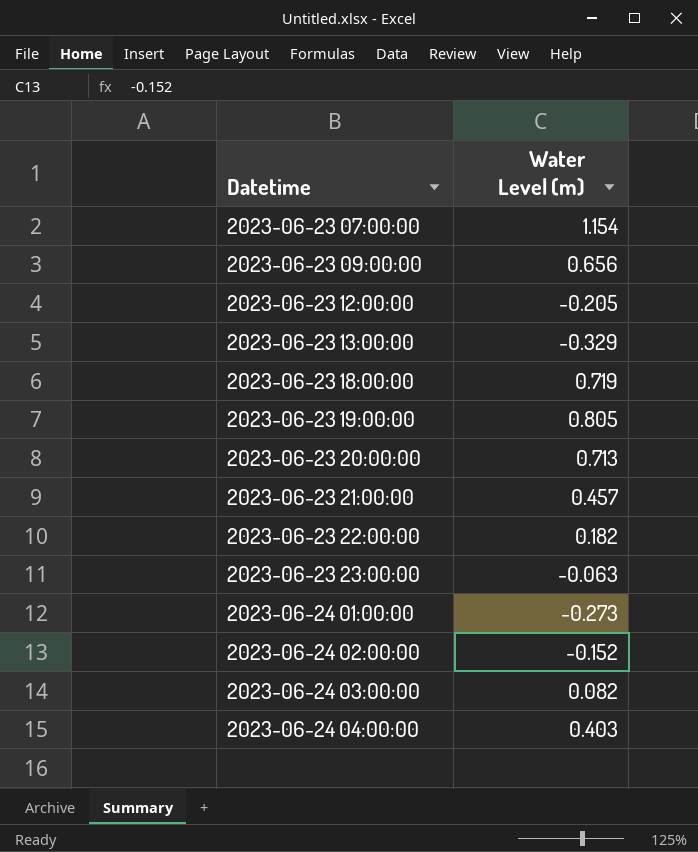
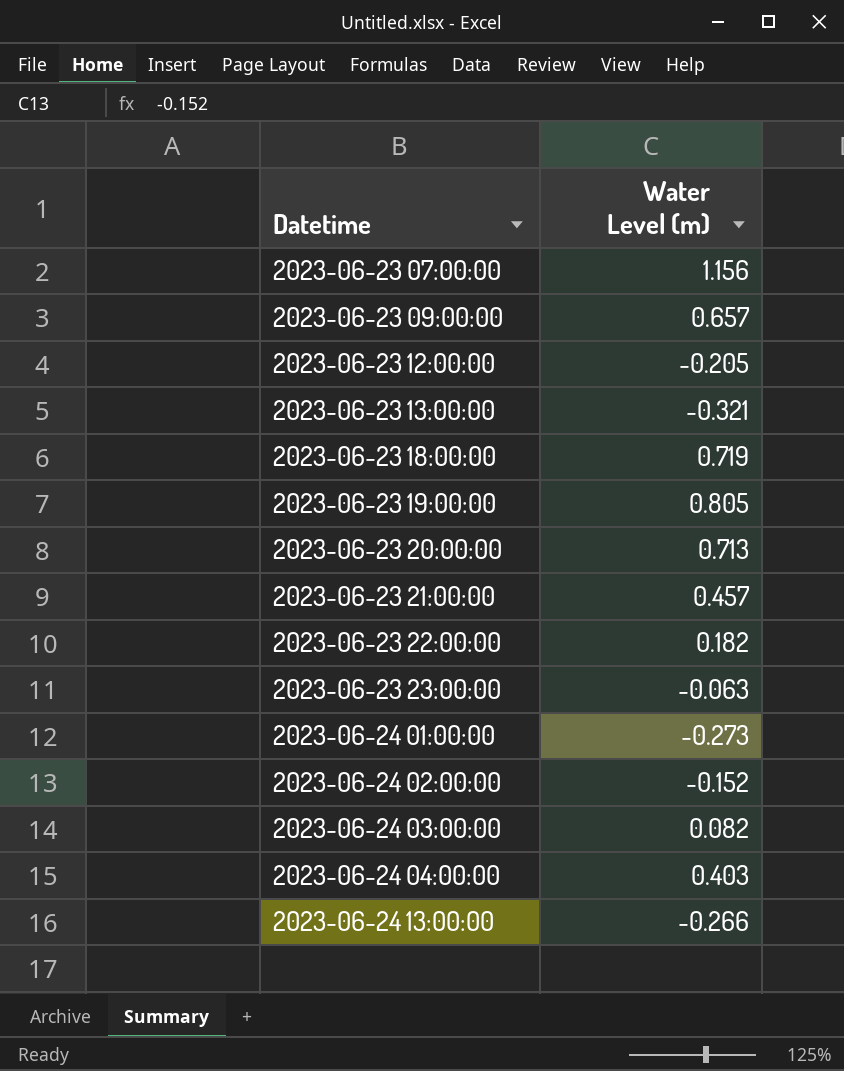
2023-06-23 07:00:00 | Water Level (m): 1.154 -> 1.156
2023-06-23 09:00:00 | Water Level (m): 0.656 -> 0.657
2023-06-23 13:00:00 | Water Level (m): -0.329 -> -0.321
row 2023-06-24 13:00:00: none -> -0.266

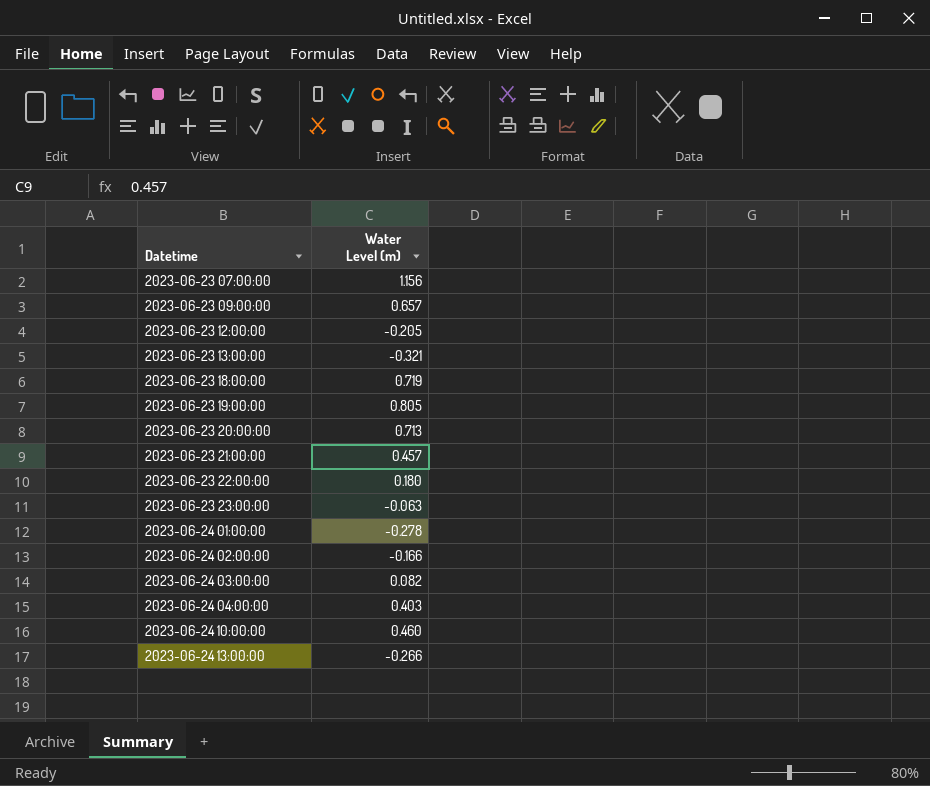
2023-06-23 22:00:00 | Water Level (m): 0.182 -> 0.180
2023-06-24 01:00:00 | Water Level (m): -0.273 -> -0.278
2023-06-24 02:00:00 | Water Level (m): -0.152 -> -0.166
row 2023-06-24 10:00:00: none -> 0.460

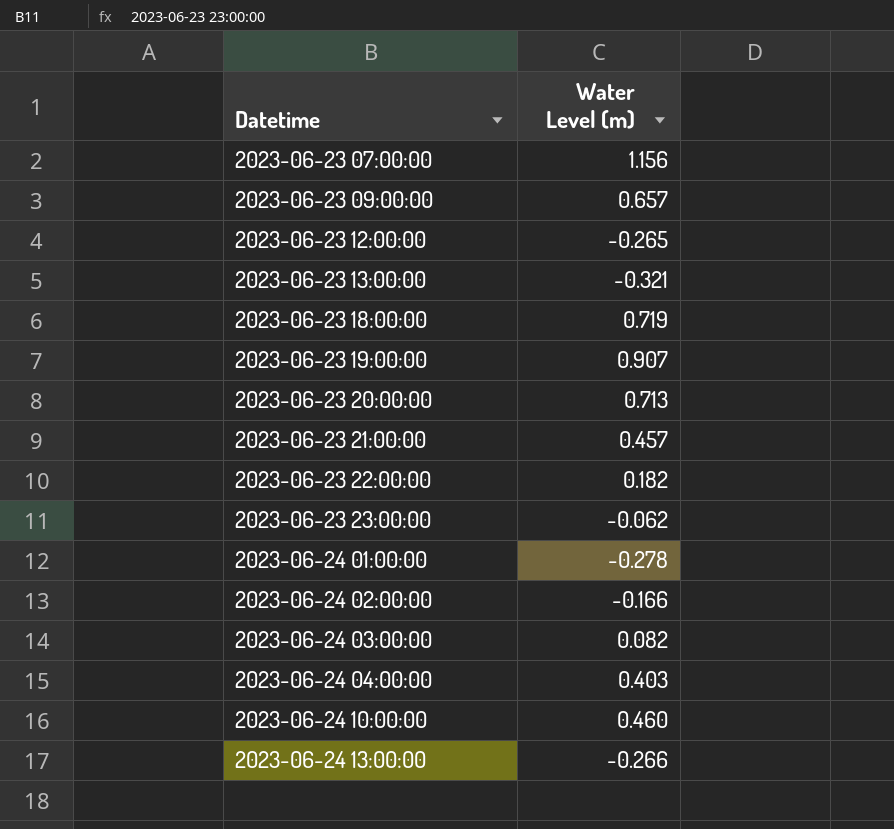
2023-06-23 12:00:00 | Water Level (m): -0.205 -> -0.265
2023-06-23 19:00:00 | Water Level (m): 0.805 -> 0.907
2023-06-23 22:00:00 | Water Level (m): 0.180 -> 0.182
2023-06-23 23:00:00 | Water Level (m): -0.063 -> -0.062

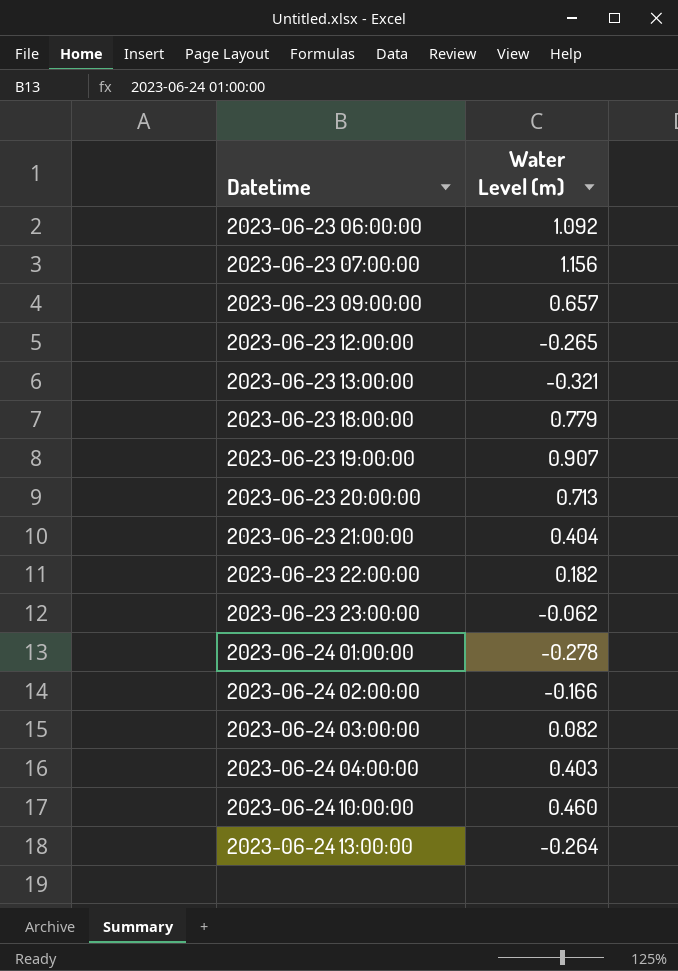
row 2023-06-23 06:00:00: none -> 1.092
2023-06-23 18:00:00 | Water Level (m): 0.719 -> 0.779
2023-06-23 21:00:00 | Water Level (m): 0.457 -> 0.404
2023-06-24 13:00:00 | Water Level (m): -0.266 -> -0.264

